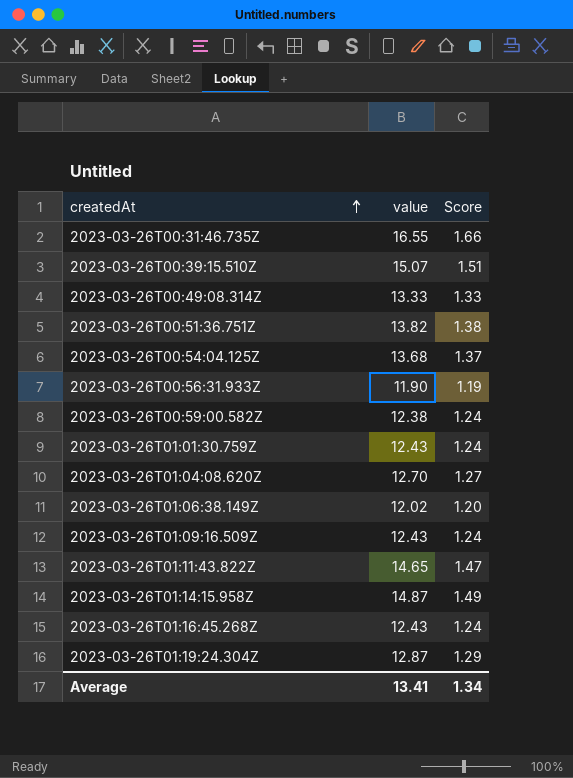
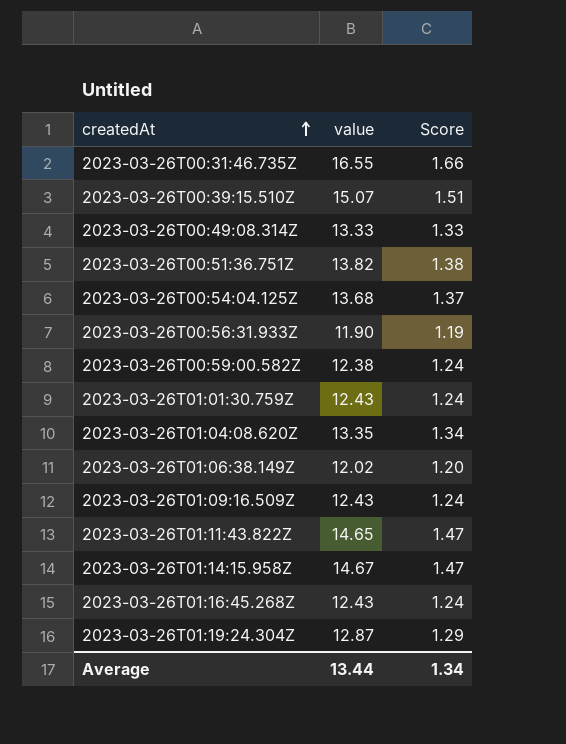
2023-03-26T01:04:08.620Z | value: 12.70 -> 13.35
2023-03-26T01:04:08.620Z | Score: 1.27 -> 1.34
2023-03-26T01:14:15.958Z | value: 14.87 -> 14.67
2023-03-26T01:14:15.958Z | Score: 1.49 -> 1.47
Average | value: 13.41 -> 13.44

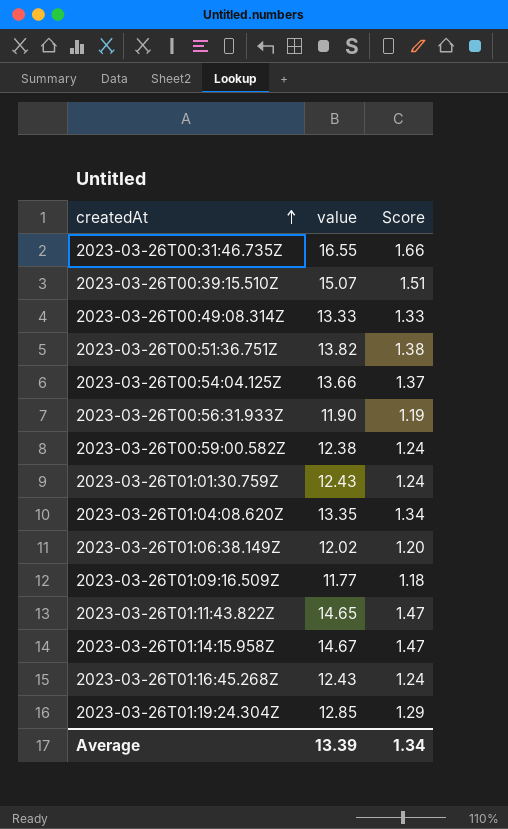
2023-03-26T00:54:04.125Z | value: 13.68 -> 13.66
2023-03-26T01:09:16.509Z | value: 12.43 -> 11.77
2023-03-26T01:09:16.509Z | Score: 1.24 -> 1.18
2023-03-26T01:19:24.304Z | value: 12.87 -> 12.85
Average | value: 13.44 -> 13.39

